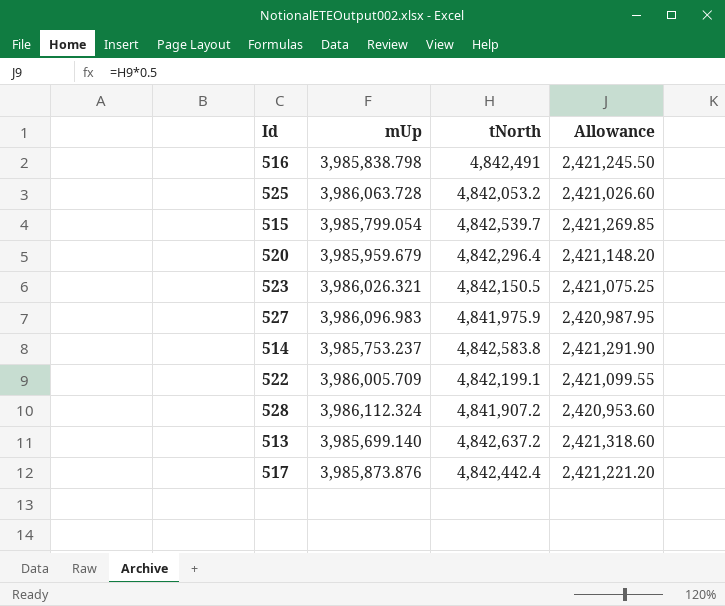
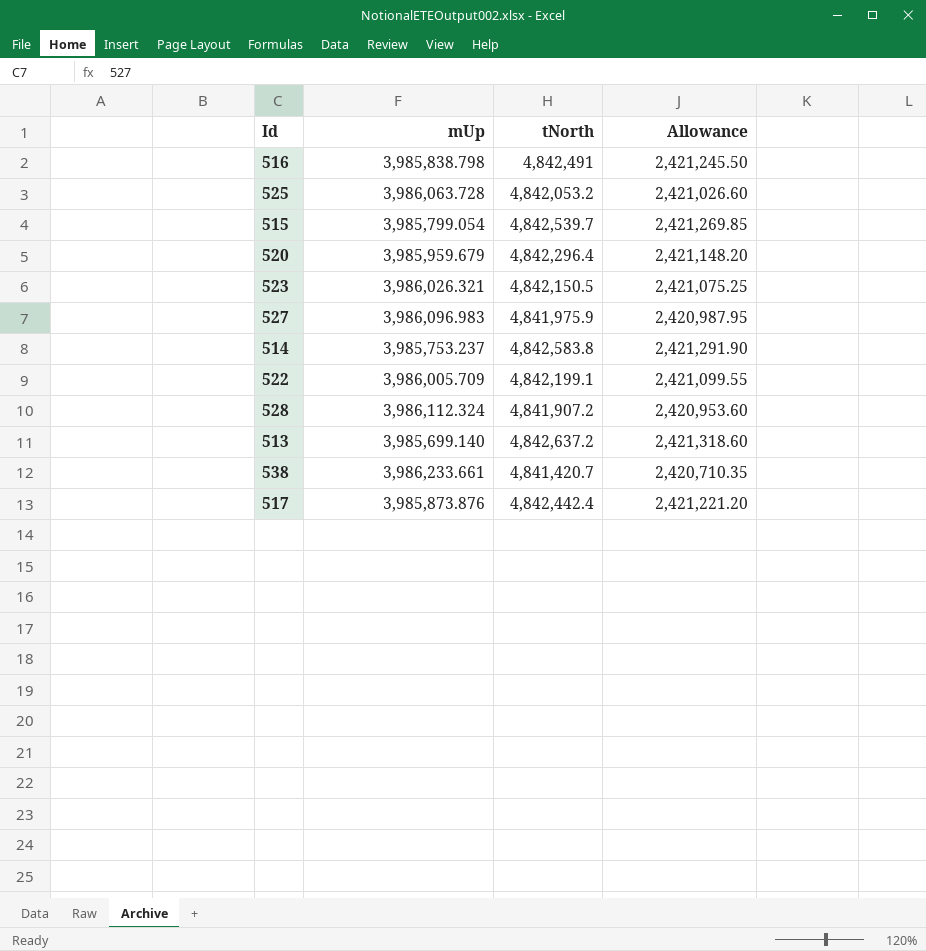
row 538: none -> 3,986,233.661 | 4,841,420.7 | 2,420,710.35

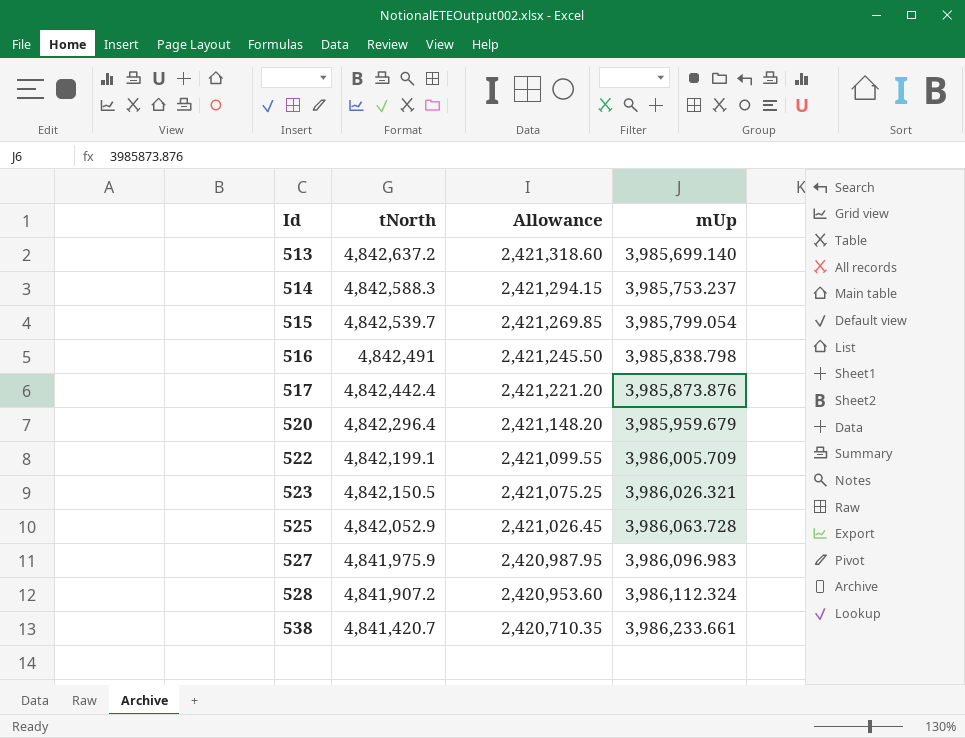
row order: none -> Id ascending
column mUp | position: 2 -> 4
514 | tNorth: 4,842,583.8 -> 4,842,588.3
514 | Allowance: 2,421,291.90 -> 2,421,294.15
525 | tNorth: 4,842,053.2 -> 4,842,052.9
525 | Allowance: 2,421,026.60 -> 2,421,026.45

